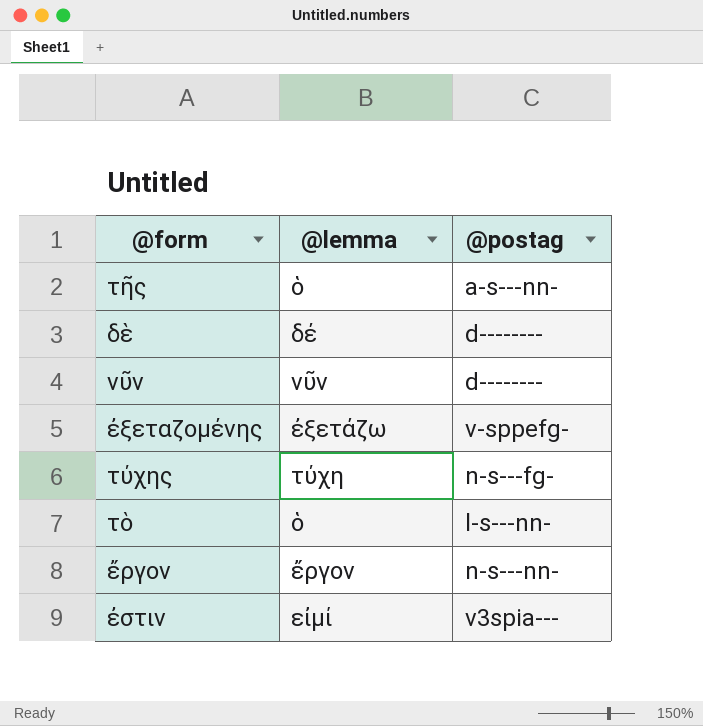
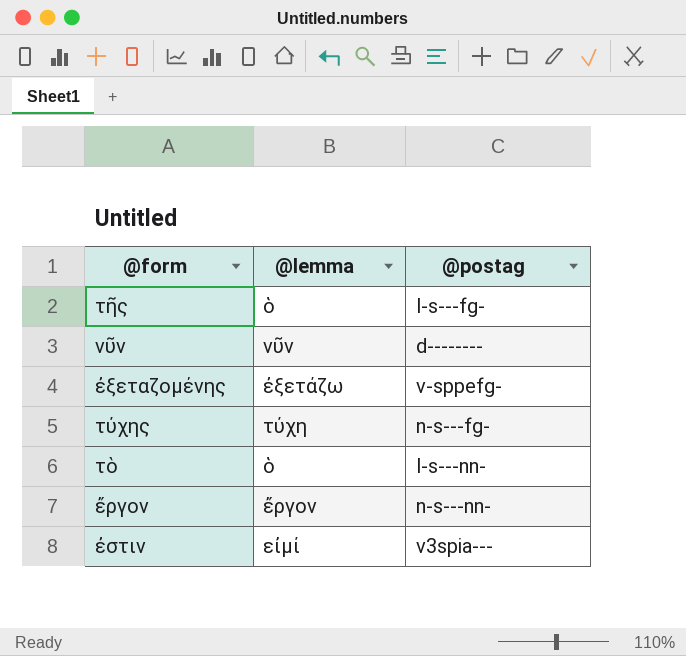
row δὲ: δέ | d-------- -> none
τῆς | @postag: a-s---nn- -> l-s---fg-

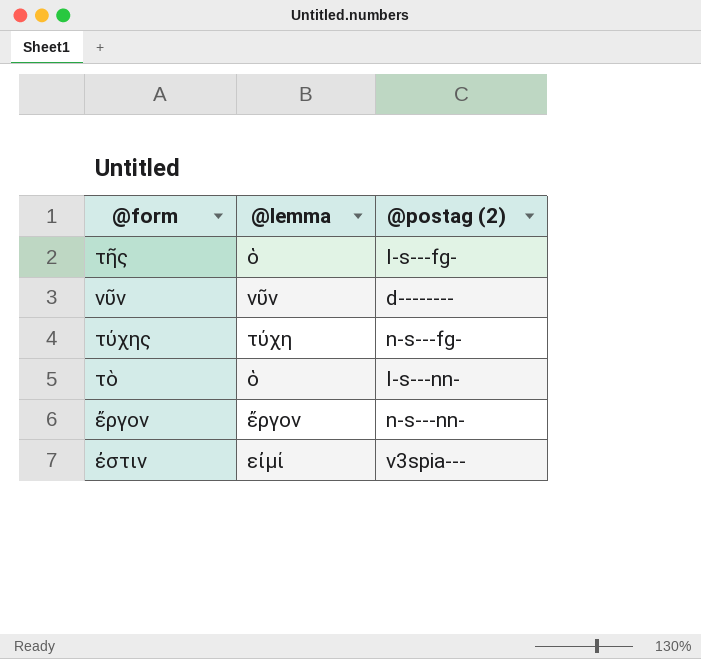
column name: @postag -> @postag (2)
row ἐξεταζομένης: ἐξετάζω | v-sppefg- -> none

